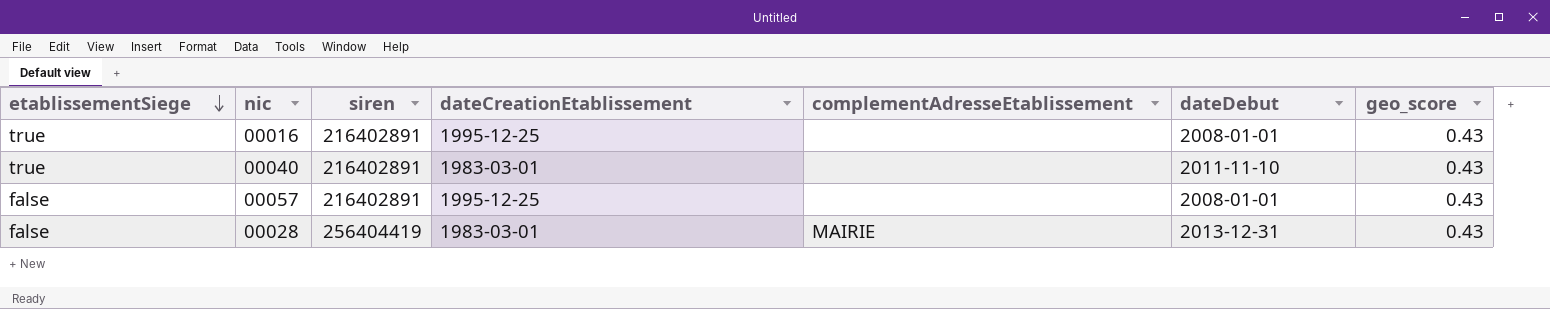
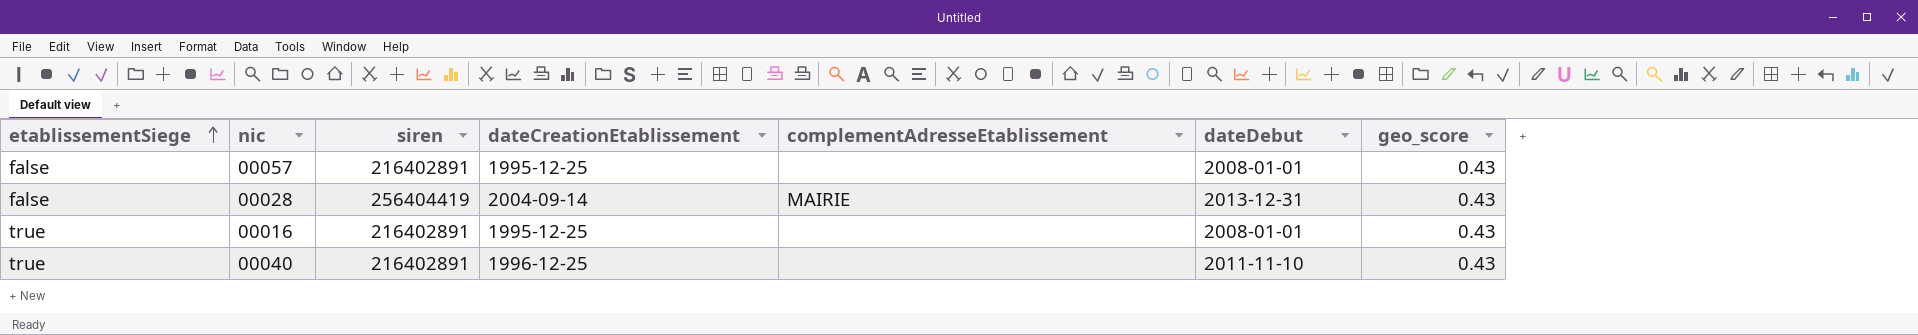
row order: etablissementSiege descending -> etablissementSiege ascending
00028 | dateCreationEtablissement: 1983-03-01 -> 2004-09-14
00040 | dateCreationEtablissement: 1983-03-01 -> 1996-12-25

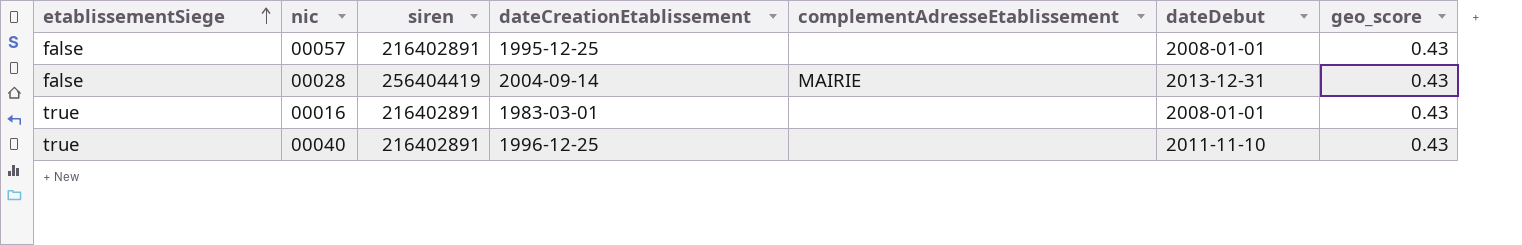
00016 | dateCreationEtablissement: 1995-12-25 -> 1983-03-01

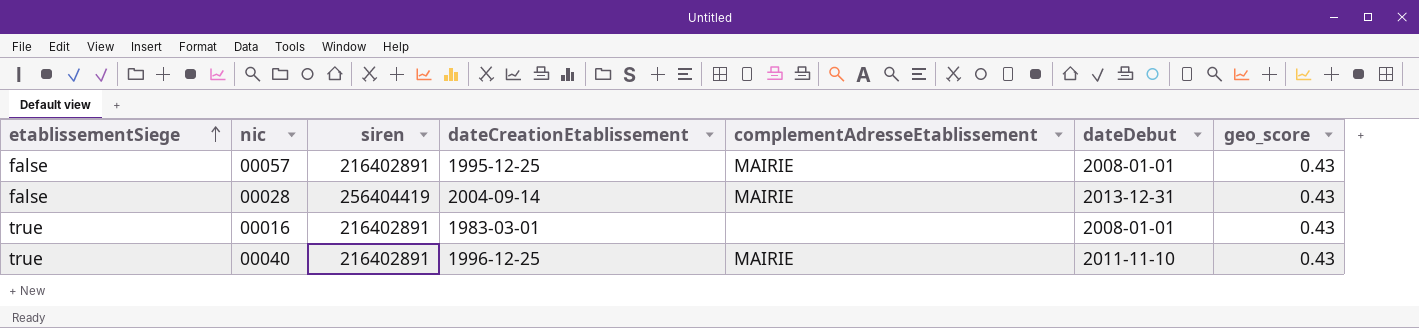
00057 | complementAdresseEtablissement: none -> MAIRIE
00040 | complementAdresseEtablissement: none -> MAIRIE

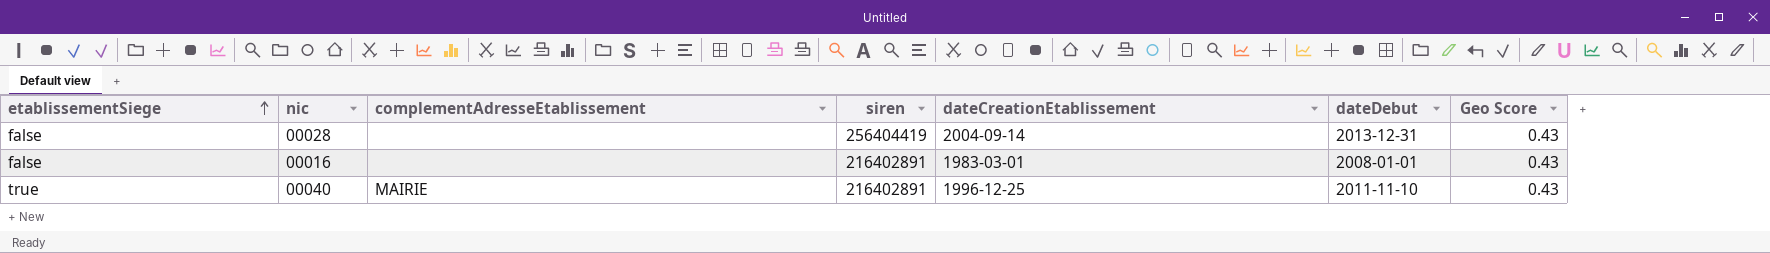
column complementAdresseEtablissement | position: 5 -> 3
column name: geo_score -> Geo Score
row 00057: false | 216402891 | 1995-12-25 | MAIRIE | 2008-01-01 | 0.43 -> none
00028 | complementAdresseEtablissement: MAIRIE -> none
00016 | etablissementSiege: true -> false

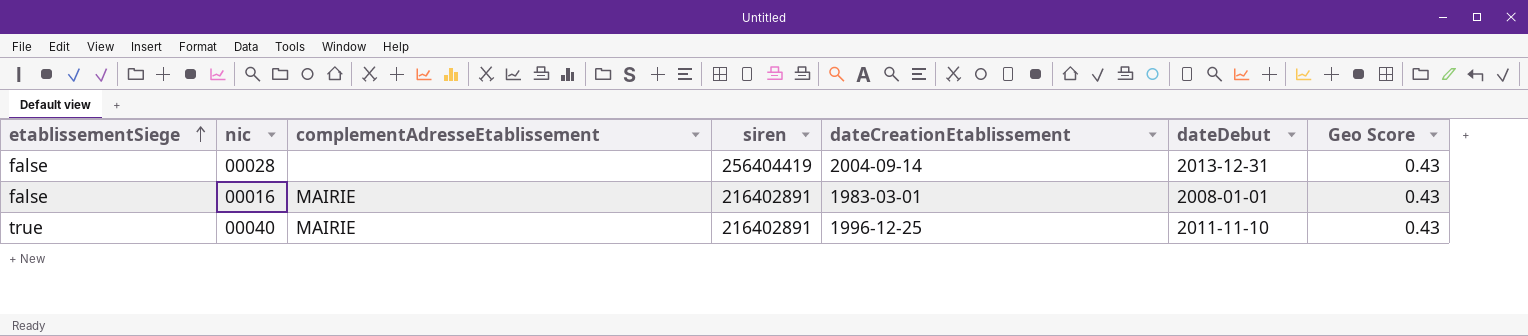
00016 | complementAdresseEtablissement: none -> MAIRIE

